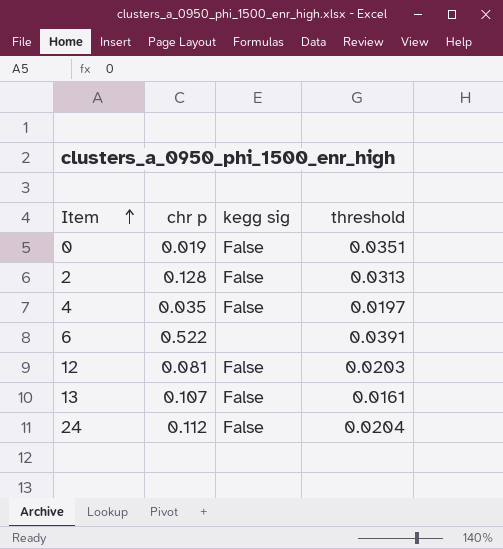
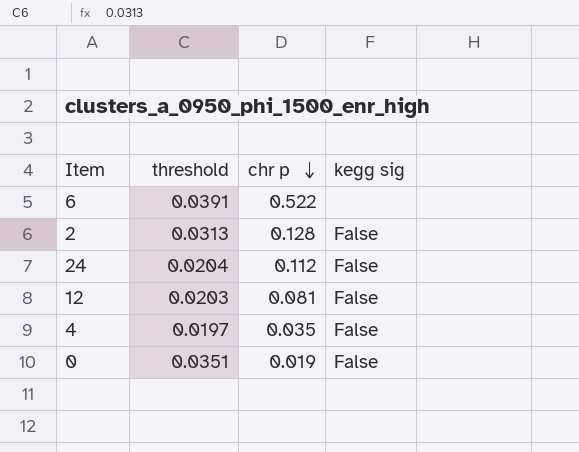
row order: Item ascending -> chr p descending
column threshold | position: 4 -> 2
row 13: 0.107 | False | 0.0161 -> none

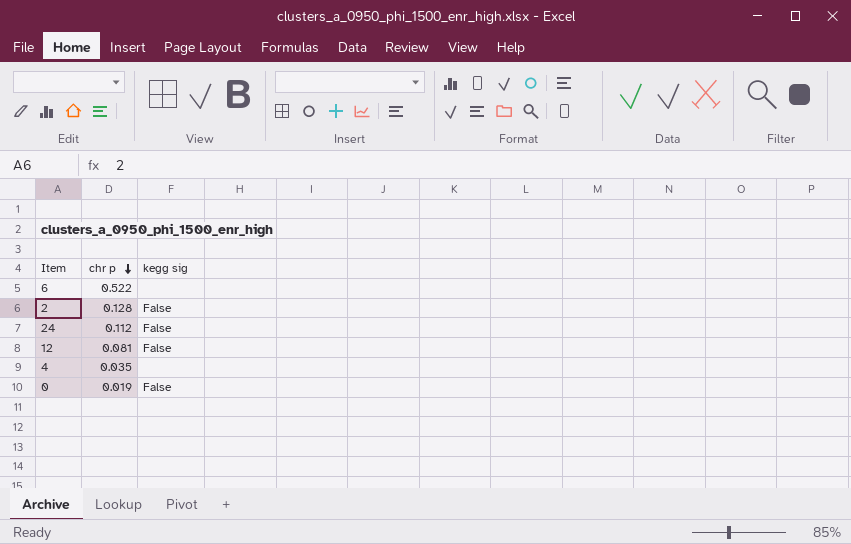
column threshold | position: 2 -> none
4 | kegg sig: False -> none

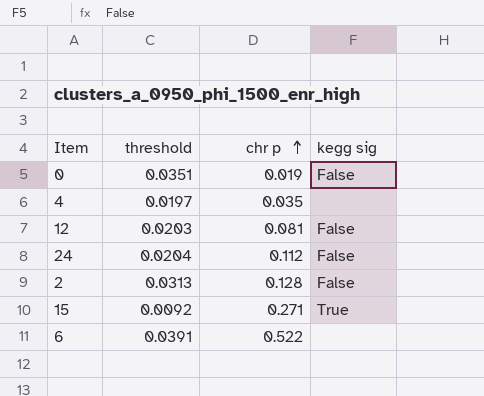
row order: chr p descending -> chr p ascending
column threshold | position: none -> 2
row 15: none -> 0.0092 | 0.271 | True

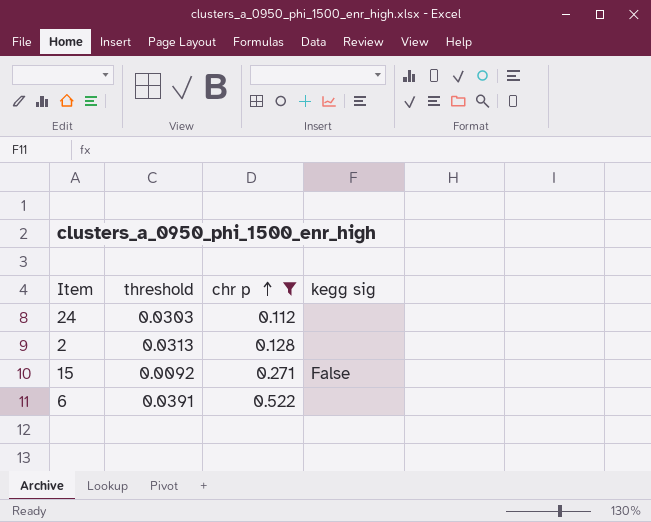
filter: none -> chr p >= 0.112
24 | threshold: 0.0204 -> 0.0303
24 | kegg sig: False -> none
2 | kegg sig: False -> none
15 | kegg sig: True -> False

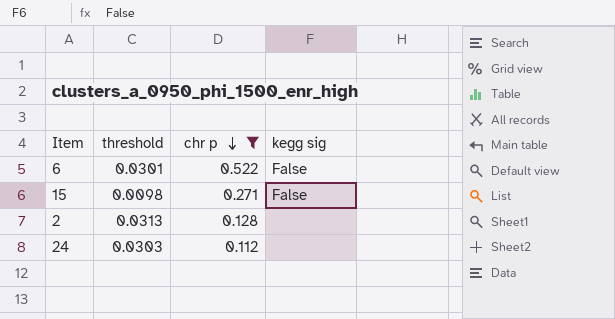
row order: chr p ascending -> chr p descending
6 | threshold: 0.0391 -> 0.0301
6 | kegg sig: none -> False
15 | threshold: 0.0092 -> 0.0098

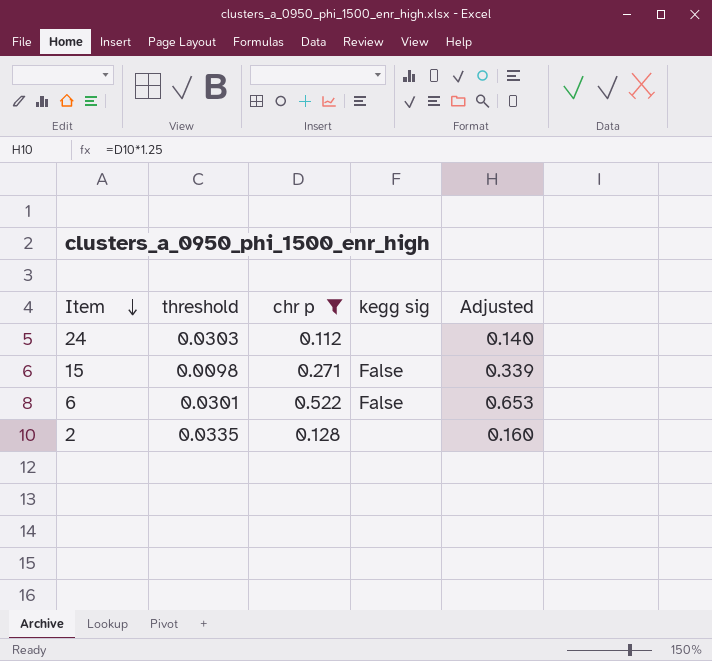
row order: chr p descending -> Item descending
column Adjusted | formula: none -> [chr p] * 1.25
2 | threshold: 0.0313 -> 0.0335

